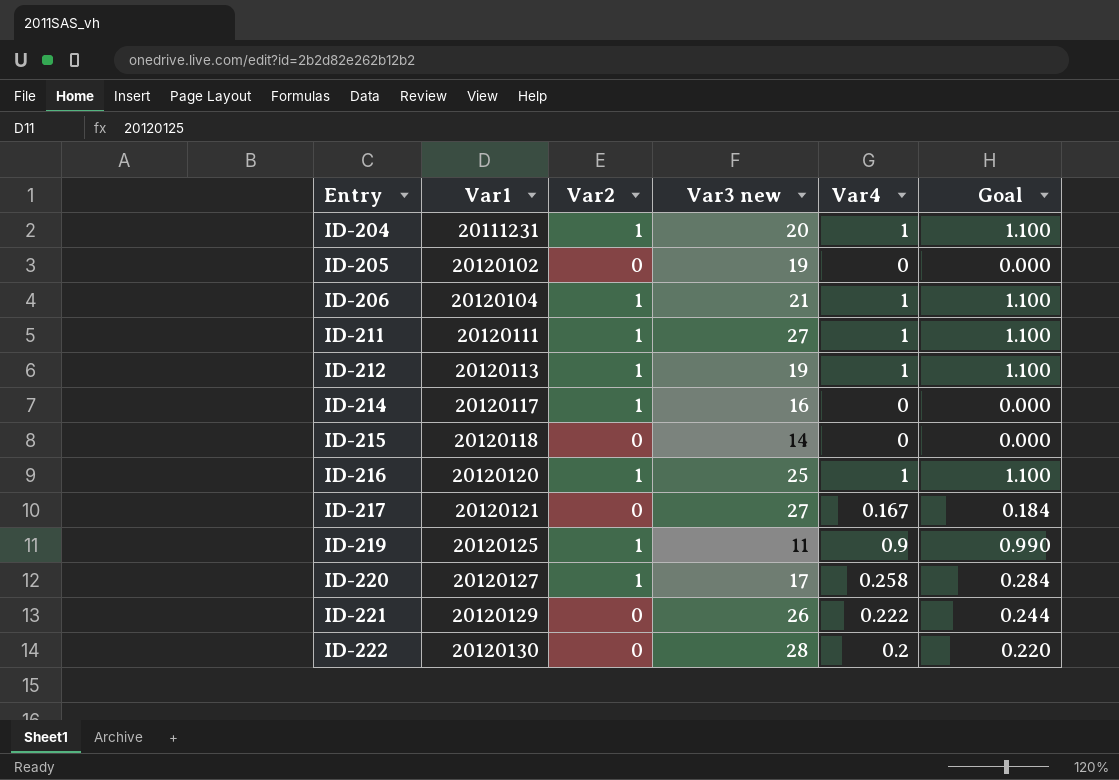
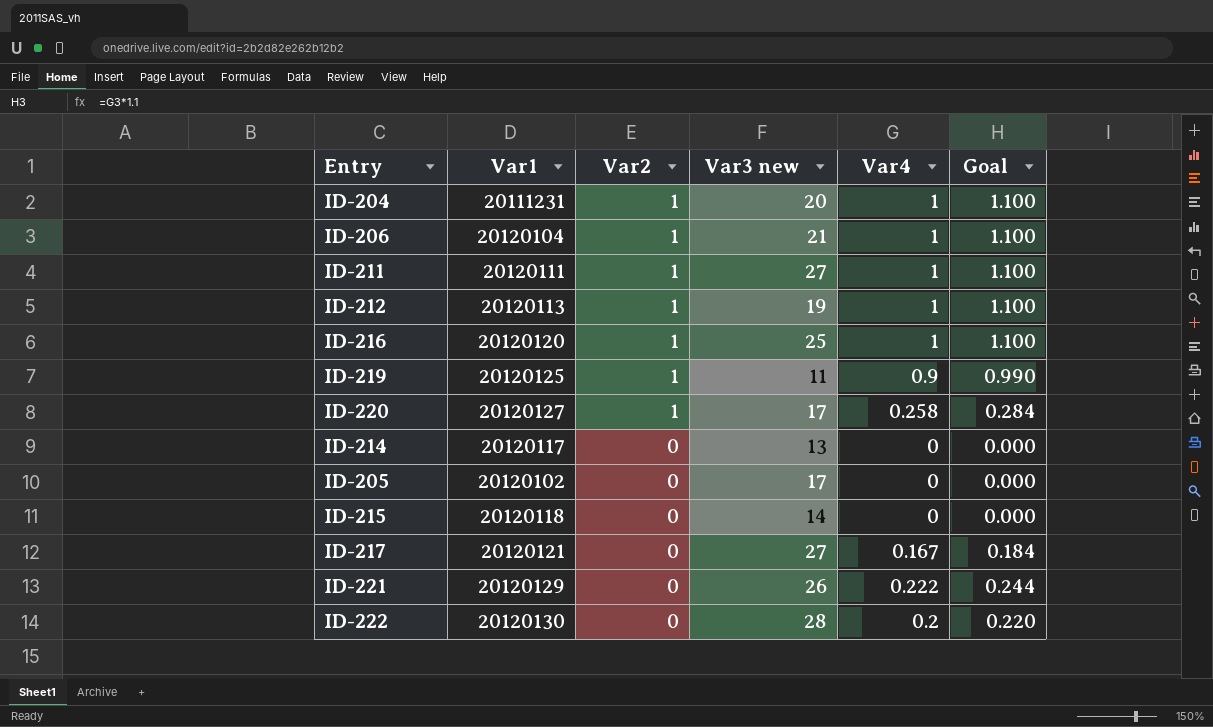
row order: Entry ascending -> Var2 descending
ID-214 | Var2: 1 -> 0
ID-214 | Var3 new: 16 -> 13
ID-205 | Var3 new: 19 -> 17

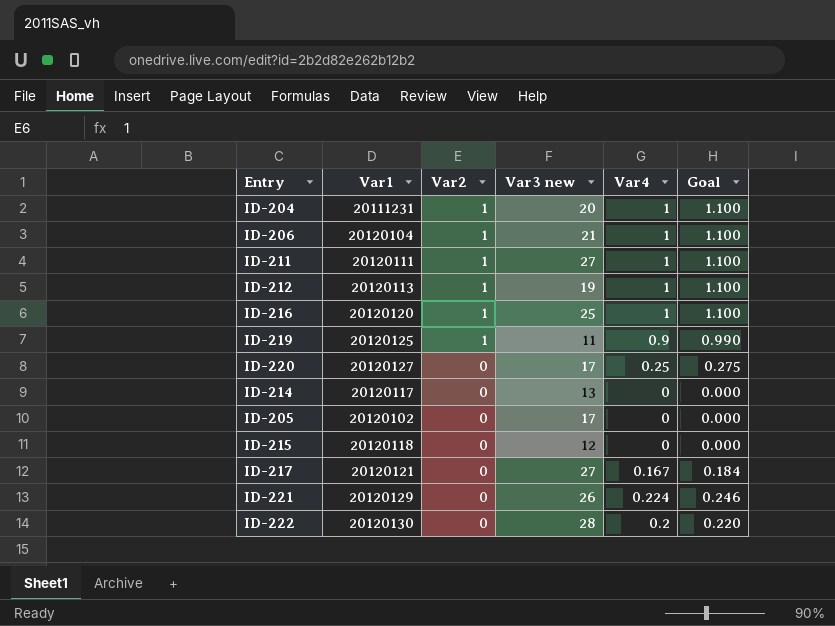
ID-220 | Var2: 1 -> 0
ID-220 | Var4: 0.258 -> 0.25
ID-220 | Goal: 0.284 -> 0.275
ID-215 | Var3 new: 14 -> 12
ID-221 | Var4: 0.222 -> 0.224
ID-221 | Goal: 0.244 -> 0.246

